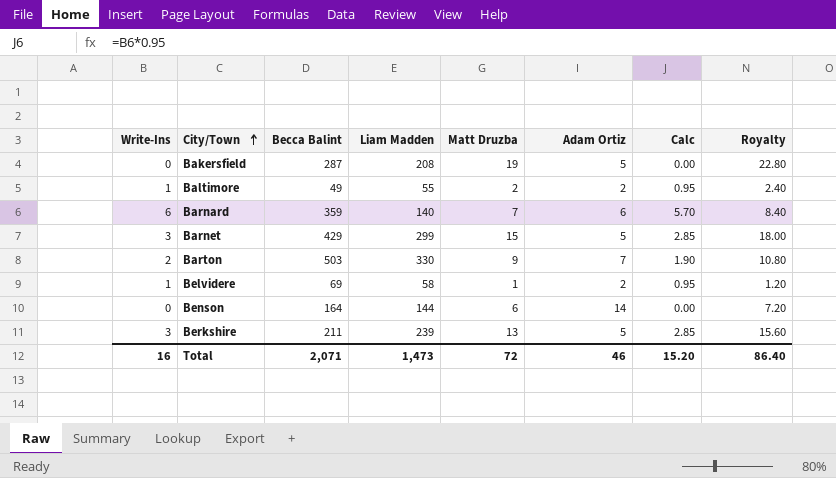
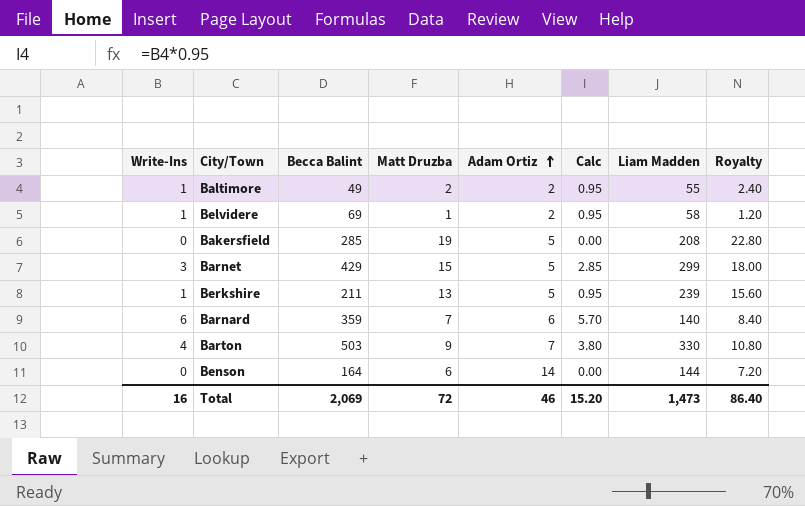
row order: City/Town ascending -> Adam Ortiz ascending
column Liam Madden | position: 4 -> 7
Bakersfield | Becca Balint: 287 -> 285
Berkshire | Write-Ins: 3 -> 1
Berkshire | Calc: 2.85 -> 0.95
Barton | Write-Ins: 2 -> 4
Barton | Calc: 1.90 -> 3.80
Total | Becca Balint: 2,071 -> 2,069

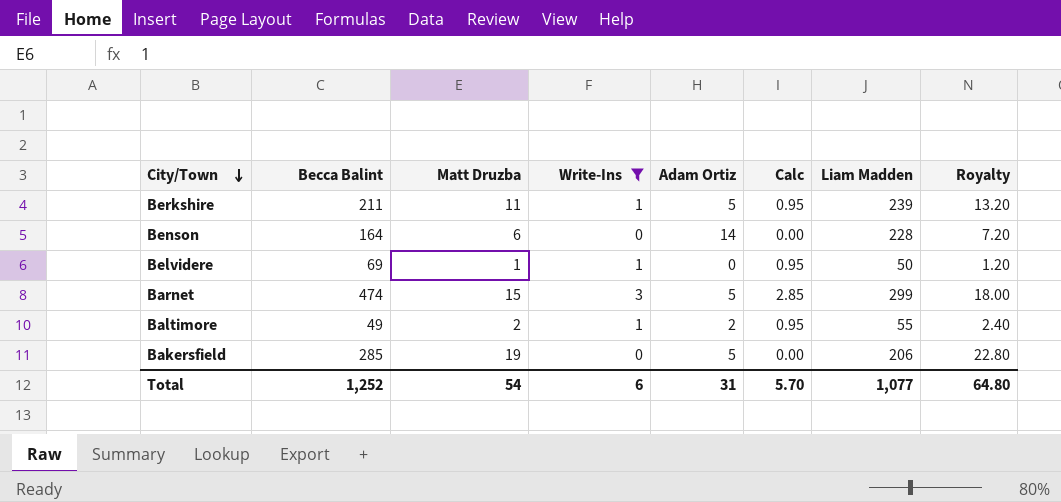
filter: none -> Write-Ins <= 3
row order: Adam Ortiz ascending -> City/Town descending
column Write-Ins | position: 1 -> 4
Berkshire | Matt Druzba: 13 -> 11
Berkshire | Royalty: 15.60 -> 13.20
Benson | Liam Madden: 144 -> 228
Belvidere | Adam Ortiz: 2 -> 0
Belvidere | Liam Madden: 58 -> 50
Barnet | Becca Balint: 429 -> 474
Bakersfield | Liam Madden: 208 -> 206
Total | Becca Balint: 2,069 -> 1,252
Total | Matt Druzba: 72 -> 54
Total | Write-Ins: 16 -> 6
Total | Adam Ortiz: 46 -> 31
Total | Calc: 15.20 -> 5.70
Total | Liam Madden: 1,473 -> 1,077
Total | Royalty: 86.40 -> 64.80

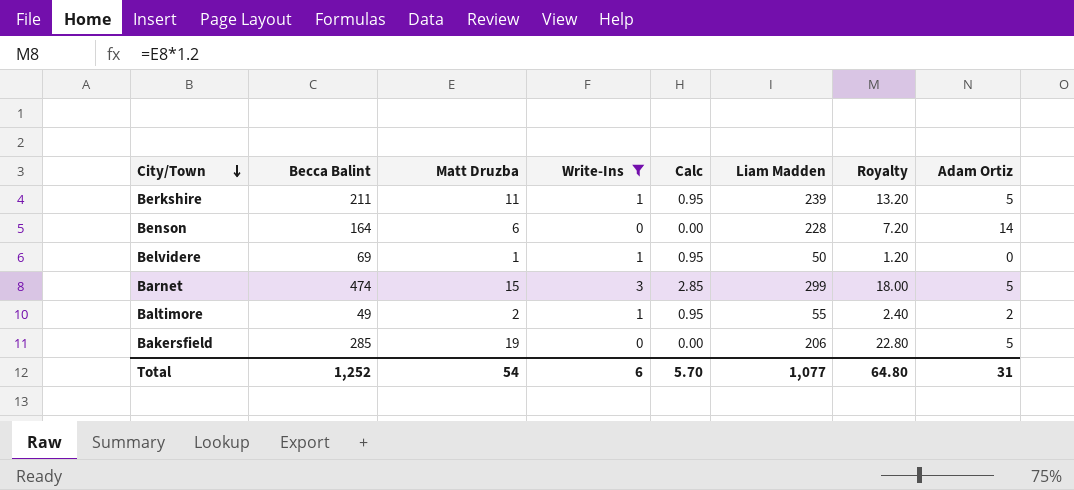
column Adam Ortiz | position: 5 -> 8

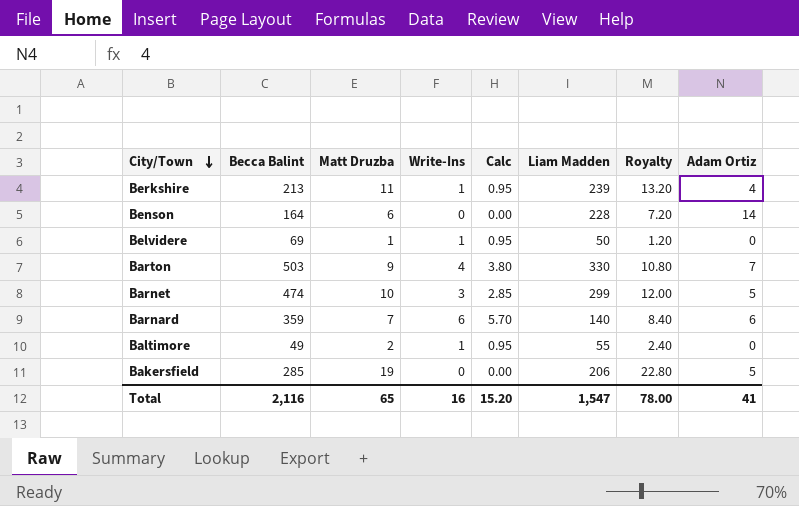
filter: Write-Ins <= 3 -> none
Berkshire | Becca Balint: 211 -> 213
Berkshire | Adam Ortiz: 5 -> 4
Barnet | Matt Druzba: 15 -> 10
Barnet | Royalty: 18.00 -> 12.00
Baltimore | Adam Ortiz: 2 -> 0
Total | Becca Balint: 1,252 -> 2,116
Total | Matt Druzba: 54 -> 65
Total | Write-Ins: 6 -> 16
Total | Calc: 5.70 -> 15.20
Total | Liam Madden: 1,077 -> 1,547
Total | Royalty: 64.80 -> 78.00
Total | Adam Ortiz: 31 -> 41

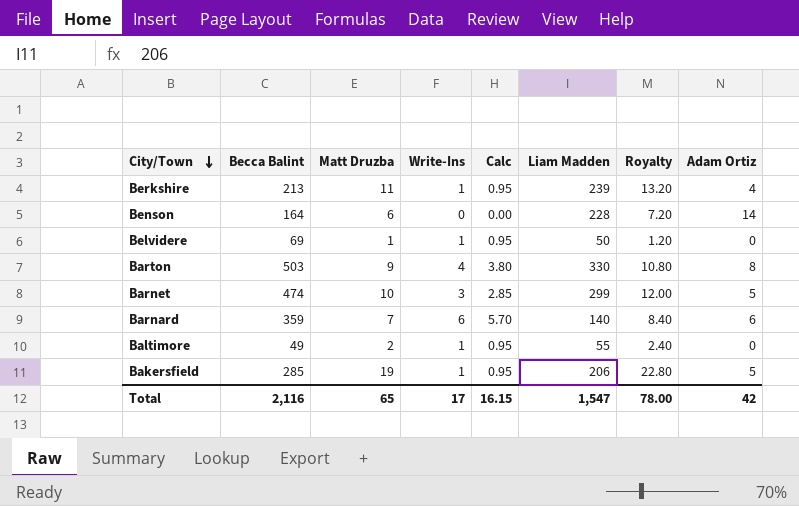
Barton | Adam Ortiz: 7 -> 8
Bakersfield | Write-Ins: 0 -> 1
Bakersfield | Calc: 0.00 -> 0.95
Total | Write-Ins: 16 -> 17
Total | Calc: 15.20 -> 16.15
Total | Adam Ortiz: 41 -> 42

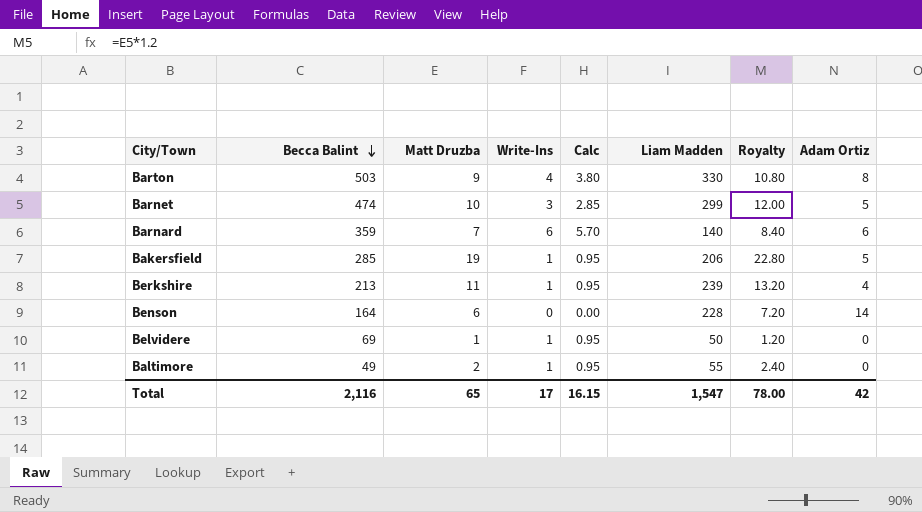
row order: City/Town descending -> Becca Balint descending

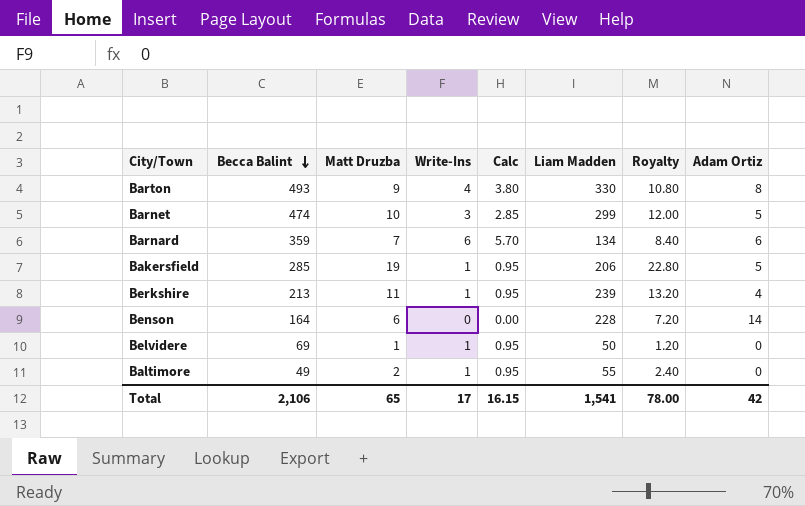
Barton | Becca Balint: 503 -> 493
Barnard | Liam Madden: 140 -> 134
Total | Becca Balint: 2,116 -> 2,106
Total | Liam Madden: 1,547 -> 1,541

